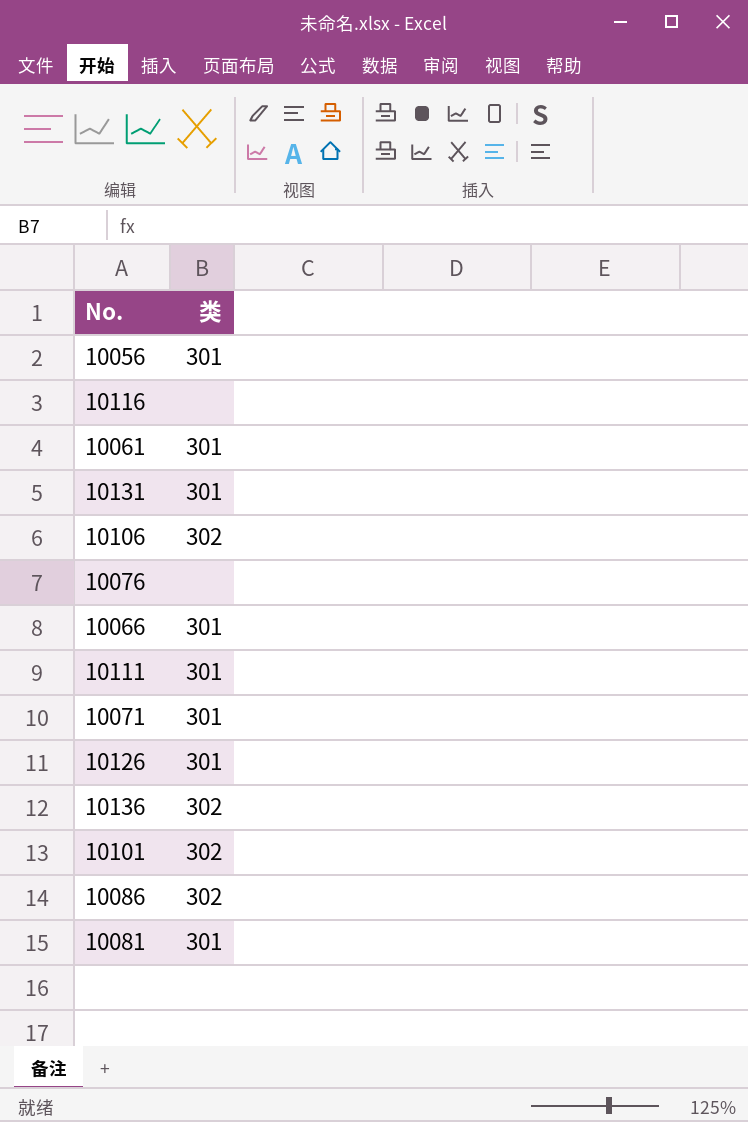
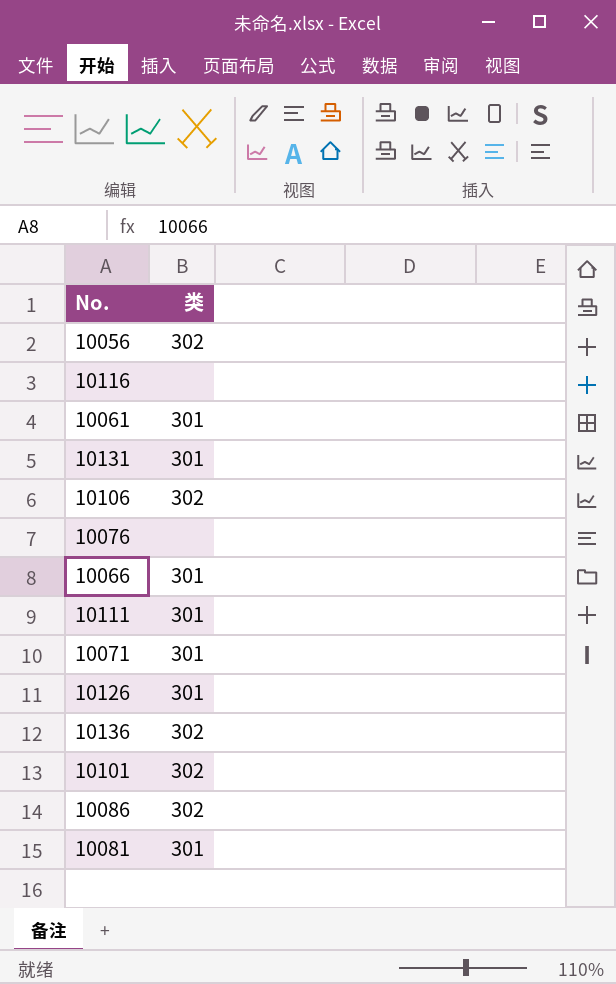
10056 | 类: 301 -> 302

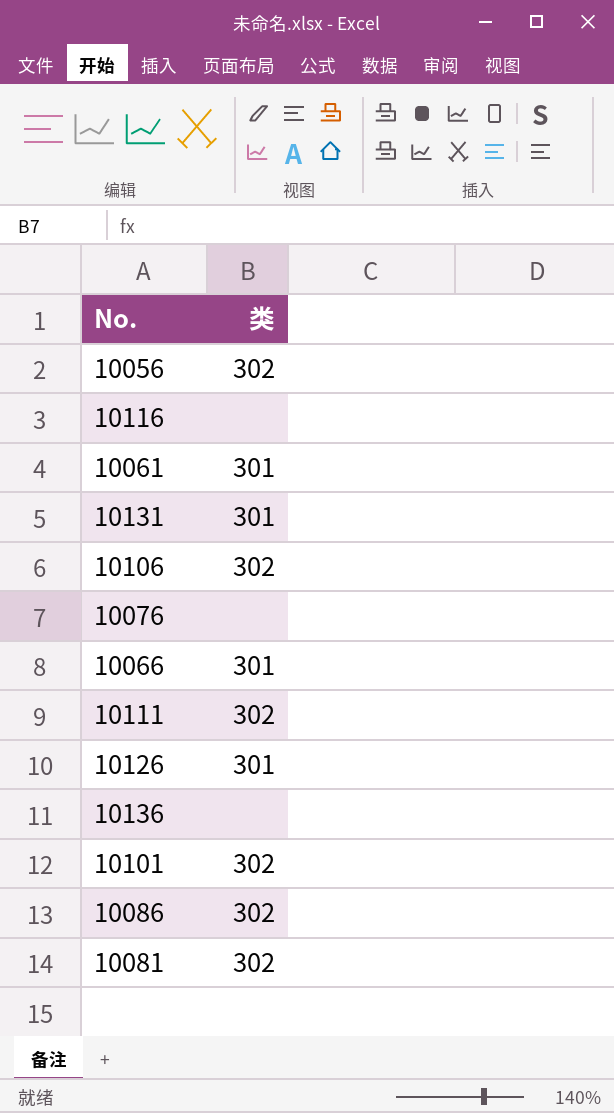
row 10071: 301 -> none
10111 | 类: 301 -> 302
10136 | 类: 302 -> none
10081 | 类: 301 -> 302

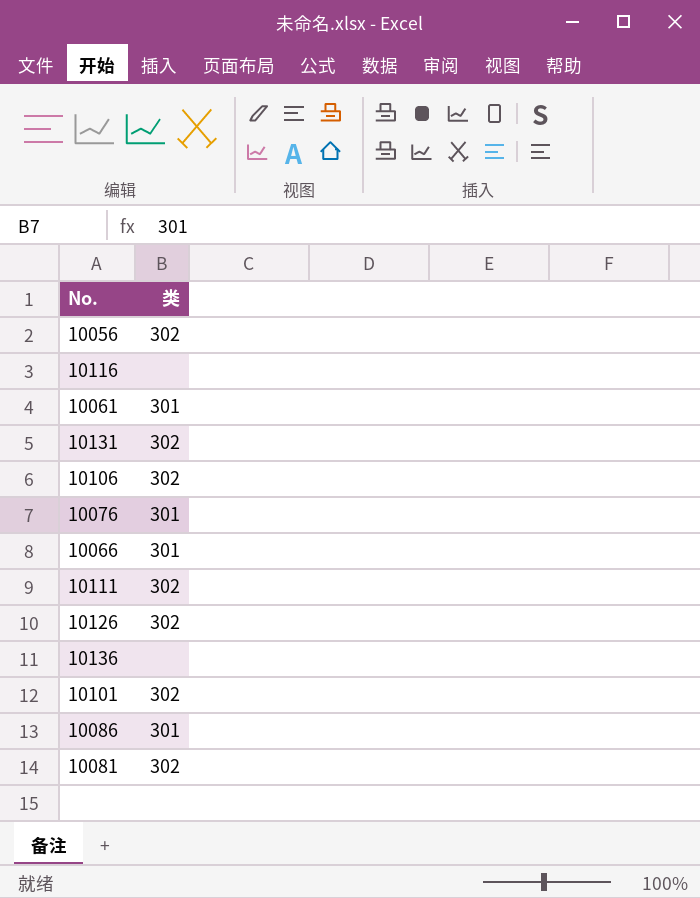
10131 | 类: 301 -> 302
10076 | 类: none -> 301
10126 | 类: 301 -> 302
10086 | 类: 302 -> 301

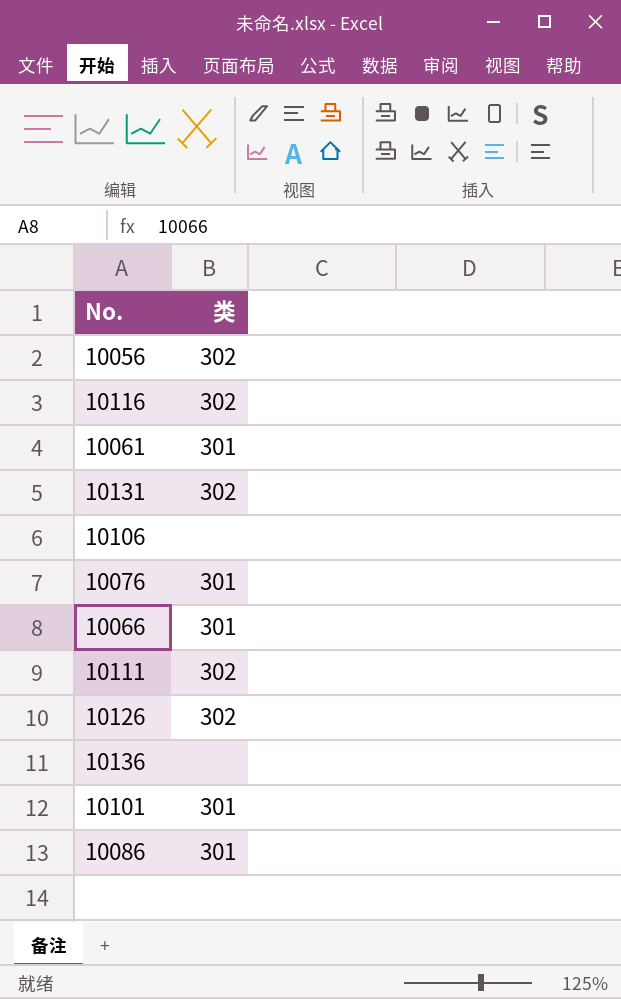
row 10081: 302 -> none
10116 | 类: none -> 302
10106 | 类: 302 -> none
10101 | 类: 302 -> 301

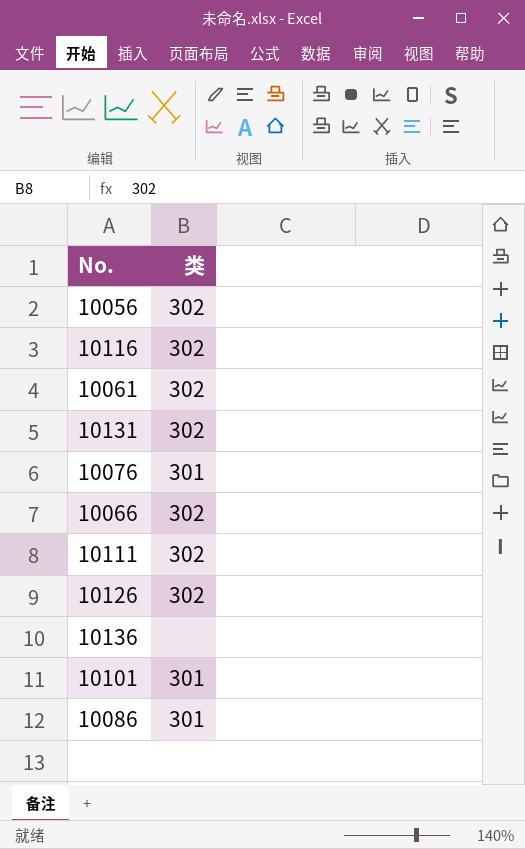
row 10106: none -> none
10061 | 类: 301 -> 302
10066 | 类: 301 -> 302

